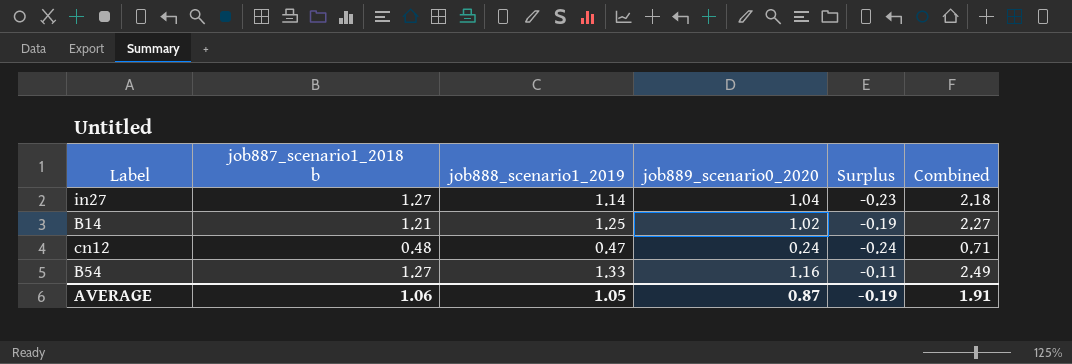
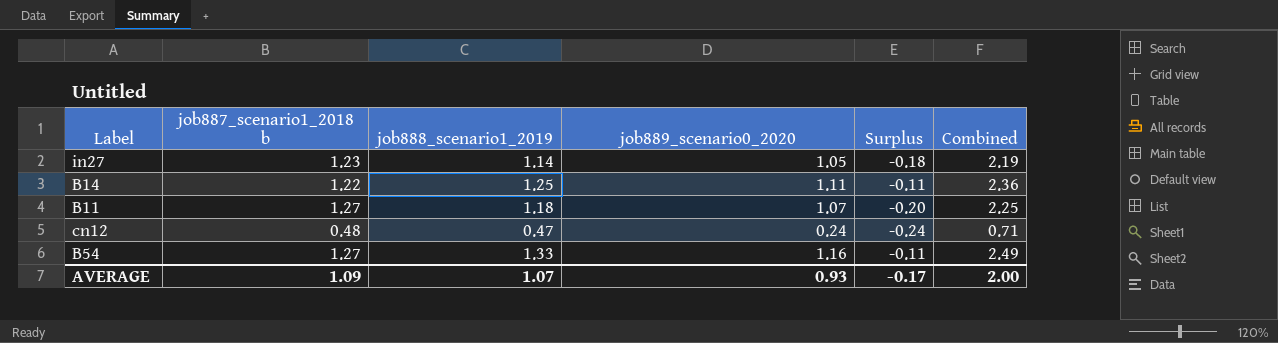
in27 | job887_scenario1_2018 b: 1.27 -> 1.23
in27 | job889_scenario0_2020: 1.04 -> 1.05
in27 | Surplus: -0.23 -> -0.18
in27 | Combined: 2.18 -> 2.19
B14 | job887_scenario1_2018 b: 1.21 -> 1.22
B14 | job889_scenario0_2020: 1.02 -> 1.11
B14 | Surplus: -0.19 -> -0.11
B14 | Combined: 2.27 -> 2.36
row B11: none -> 1.27 | 1.18 | 1.07 | -0.20 | 2.25
AVERAGE | job887_scenario1_2018 b: 1.06 -> 1.09
AVERAGE | job888_scenario1_2019: 1.05 -> 1.07
AVERAGE | job889_scenario0_2020: 0.87 -> 0.93
AVERAGE | Surplus: -0.19 -> -0.17
AVERAGE | Combined: 1.91 -> 2.00

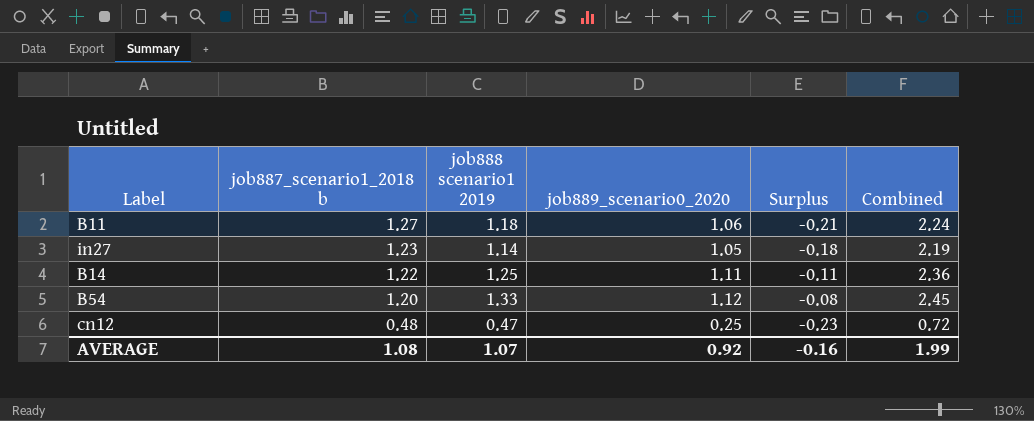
row order: none -> job887_scenario1_2018 b descending
column name: job888_scenario1_2019 -> job888 scenario1 2019
B11 | job889_scenario0_2020: 1.07 -> 1.06
B11 | Surplus: -0.20 -> -0.21
B11 | Combined: 2.25 -> 2.24
B54 | job887_scenario1_2018 b: 1.27 -> 1.20
B54 | job889_scenario0_2020: 1.16 -> 1.12
B54 | Surplus: -0.11 -> -0.08
B54 | Combined: 2.49 -> 2.45
cn12 | job889_scenario0_2020: 0.24 -> 0.25
cn12 | Surplus: -0.24 -> -0.23
cn12 | Combined: 0.71 -> 0.72
AVERAGE | job887_scenario1_2018 b: 1.09 -> 1.08
AVERAGE | job889_scenario0_2020: 0.93 -> 0.92
AVERAGE | Surplus: -0.17 -> -0.16
AVERAGE | Combined: 2.00 -> 1.99

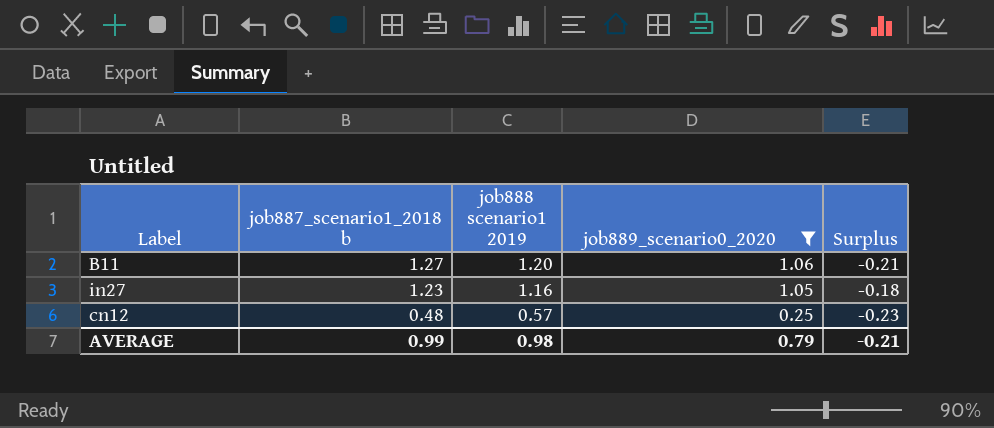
filter: none -> job889_scenario0_2020 <= 1.06
column Combined | formula: [job888 scenario1 2019] + [job889_scenario0_2020] -> none
B11 | job888 scenario1 2019: 1.18 -> 1.20
in27 | job888 scenario1 2019: 1.14 -> 1.16
cn12 | job888 scenario1 2019: 0.47 -> 0.57
AVERAGE | job887_scenario1_2018 b: 1.08 -> 0.99
AVERAGE | job888 scenario1 2019: 1.07 -> 0.98
AVERAGE | job889_scenario0_2020: 0.92 -> 0.79
AVERAGE | Surplus: -0.16 -> -0.21

